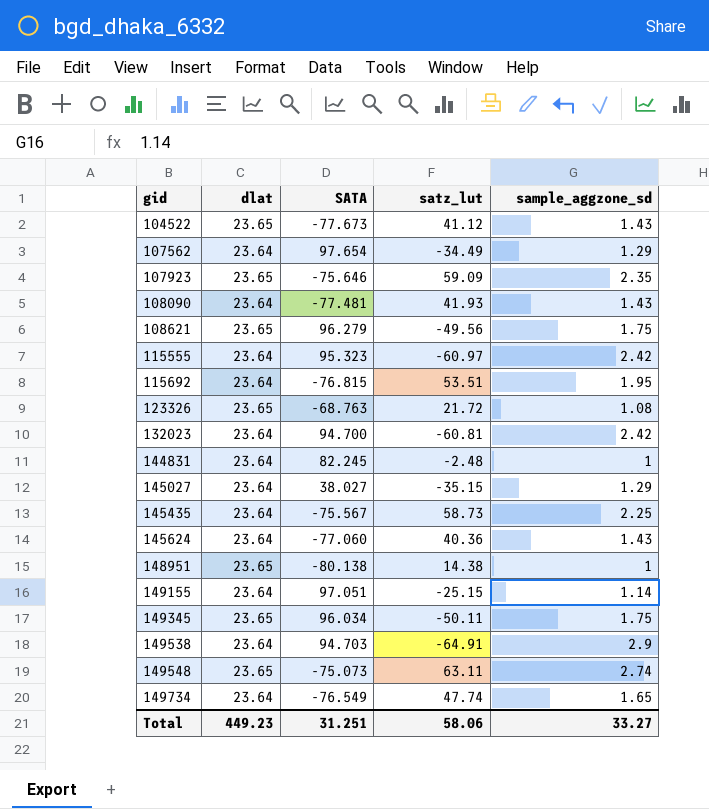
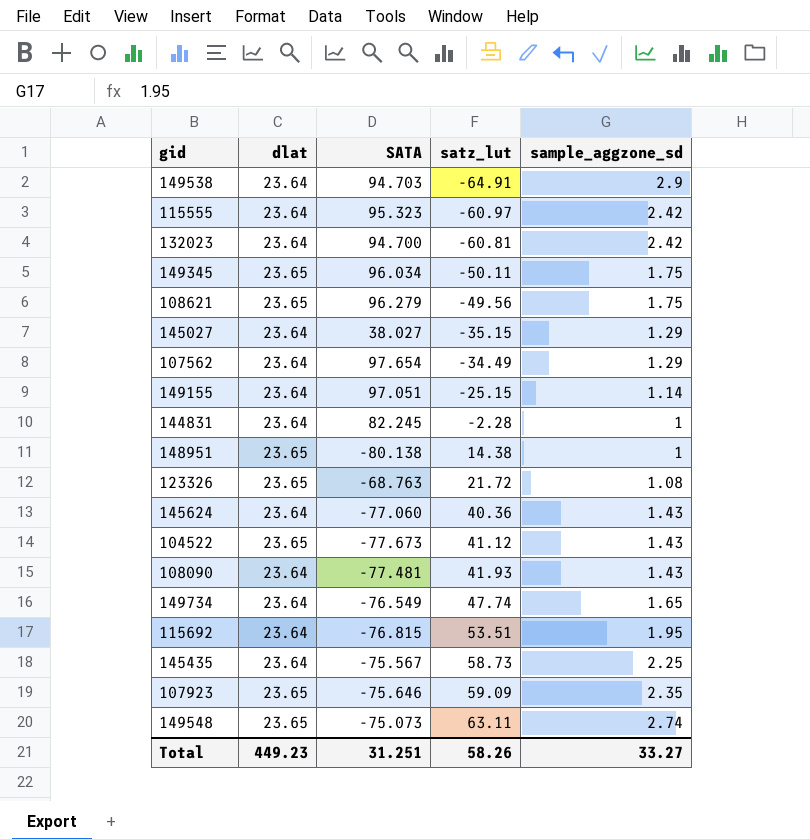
row order: gid ascending -> satz_lut ascending
144831 | satz_lut: -2.48 -> -2.28
Total | satz_lut: 58.06 -> 58.26

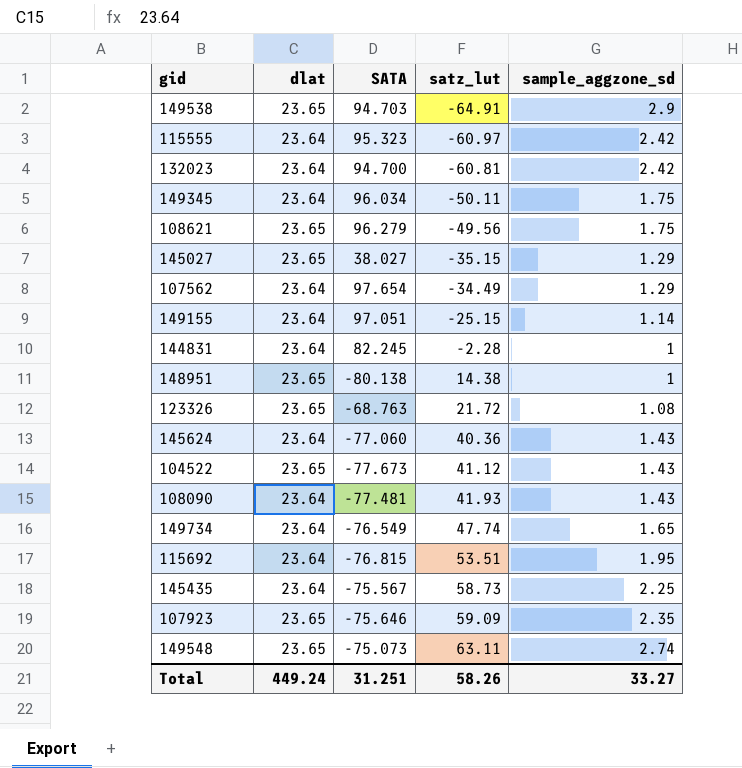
149538 | dlat: 23.64 -> 23.65
149345 | dlat: 23.65 -> 23.64
145027 | dlat: 23.64 -> 23.65
Total | dlat: 449.23 -> 449.24

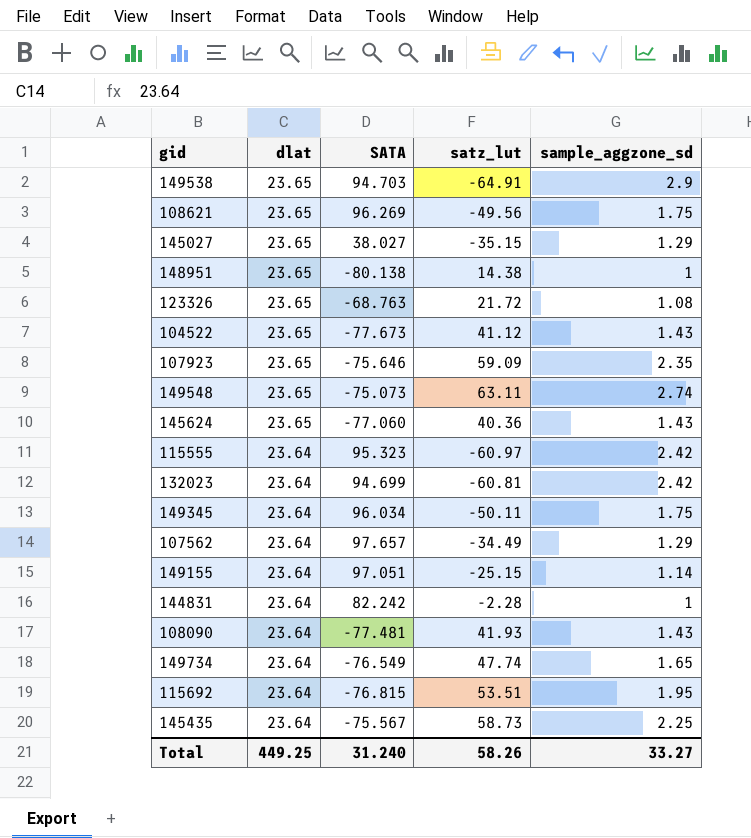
row order: satz_lut ascending -> dlat descending
108621 | SATA: 96.279 -> 96.269
145624 | dlat: 23.64 -> 23.65
132023 | SATA: 94.700 -> 94.699
107562 | SATA: 97.654 -> 97.657
144831 | SATA: 82.245 -> 82.242
Total | dlat: 449.24 -> 449.25
Total | SATA: 31.251 -> 31.240

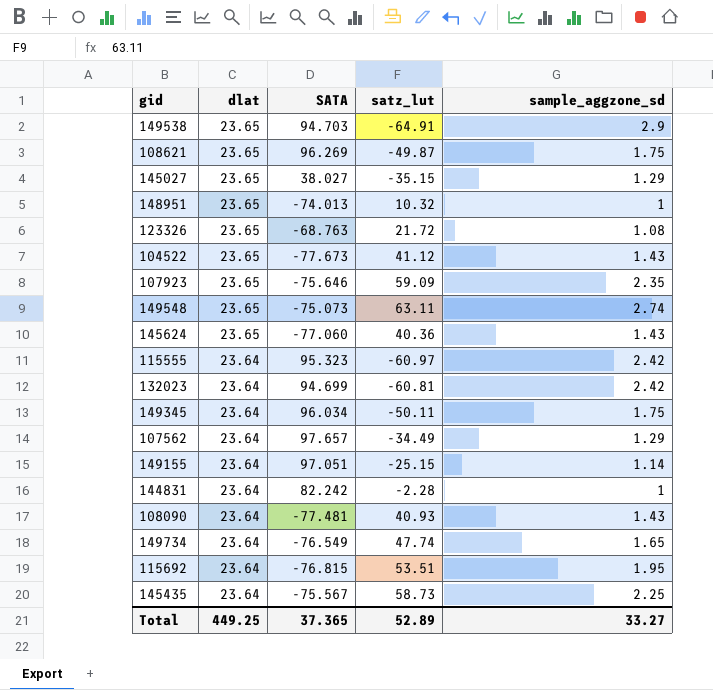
108621 | satz_lut: -49.56 -> -49.87
148951 | SATA: -80.138 -> -74.013
148951 | satz_lut: 14.38 -> 10.32
108090 | satz_lut: 41.93 -> 40.93
Total | SATA: 31.240 -> 37.365
Total | satz_lut: 58.26 -> 52.89

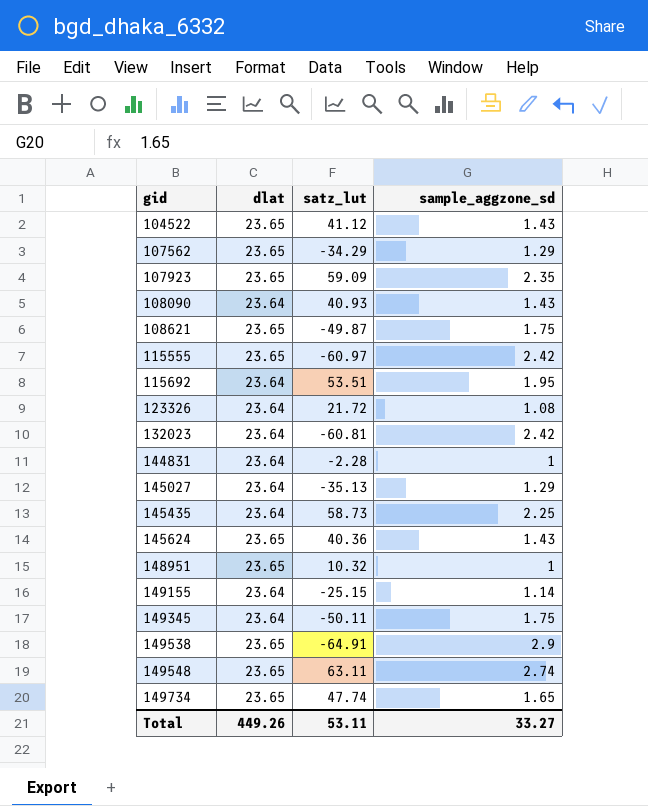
row order: dlat descending -> gid ascending
column SATA | position: 3 -> none
107562 | dlat: 23.64 -> 23.65
107562 | satz_lut: -34.49 -> -34.29
115555 | dlat: 23.64 -> 23.65
123326 | dlat: 23.65 -> 23.64
145027 | dlat: 23.65 -> 23.64
145027 | satz_lut: -35.15 -> -35.13
149734 | dlat: 23.64 -> 23.65
Total | dlat: 449.25 -> 449.26
Total | satz_lut: 52.89 -> 53.11

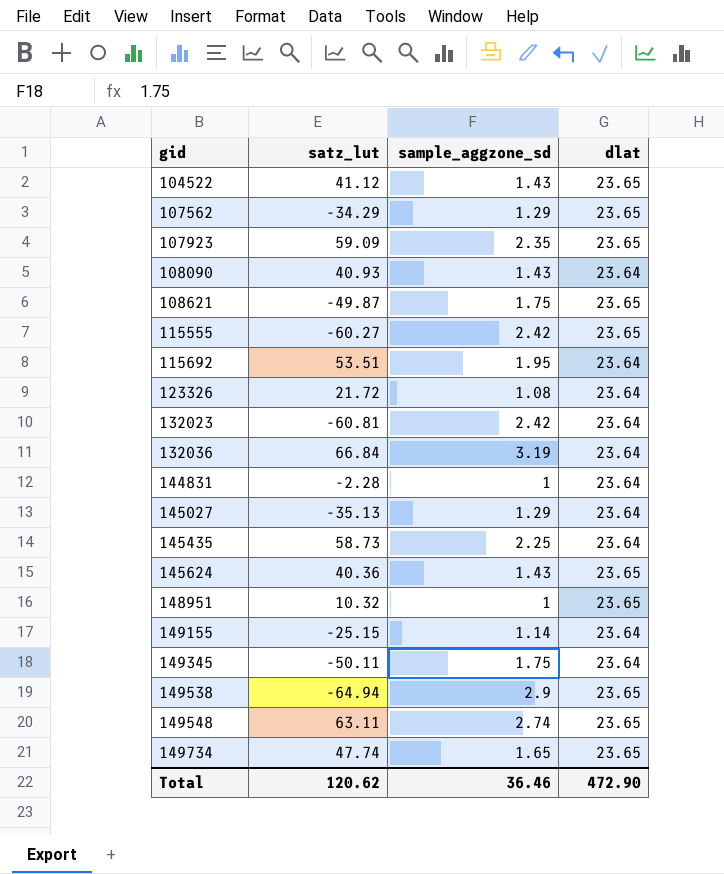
column dlat | position: 2 -> 4
115555 | satz_lut: -60.97 -> -60.27
row 132036: none -> 66.84 | 3.19 | 23.64
149538 | satz_lut: -64.91 -> -64.94
Total | satz_lut: 53.11 -> 120.62
Total | sample_aggzone_sd: 33.27 -> 36.46
Total | dlat: 449.26 -> 472.90

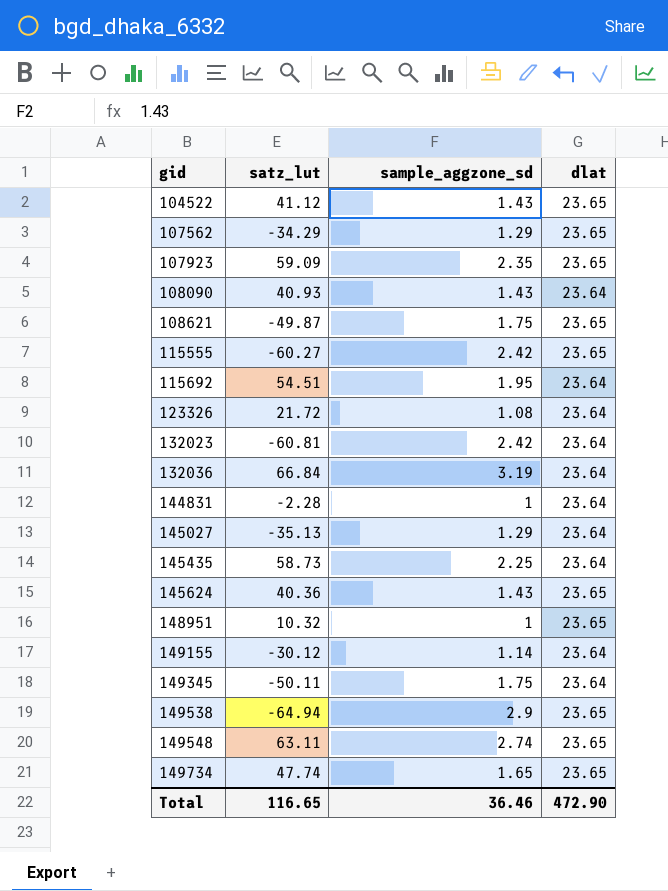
115692 | satz_lut: 53.51 -> 54.51
149155 | satz_lut: -25.15 -> -30.12
Total | satz_lut: 120.62 -> 116.65

